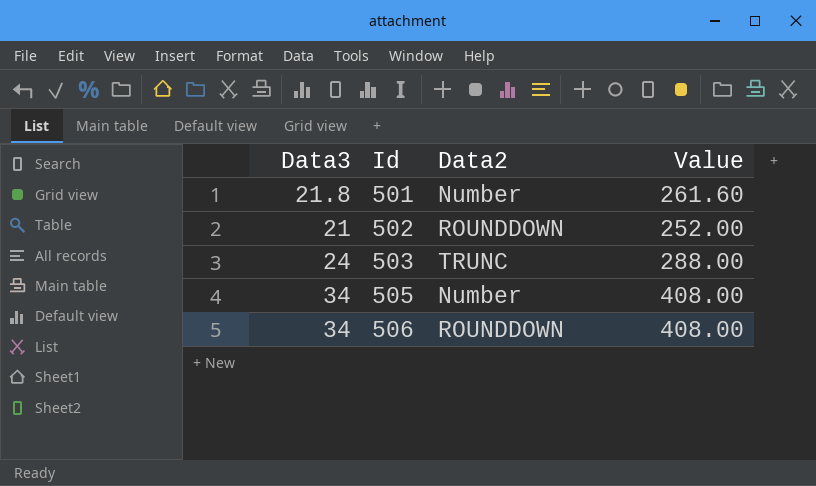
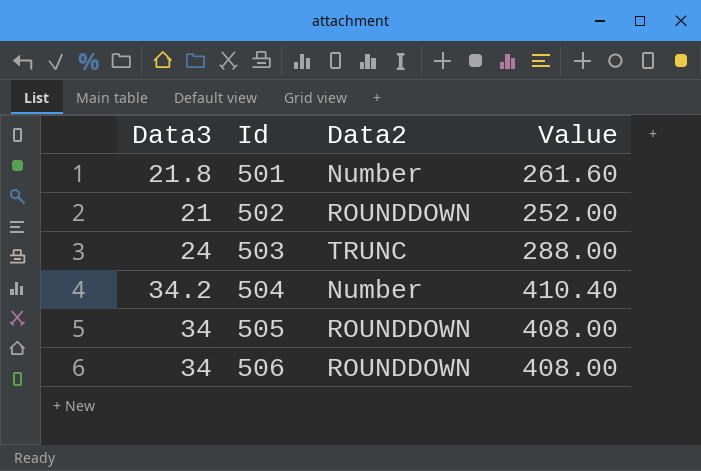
row 504: none -> 34.2 | Number | 410.40
505 | Data2: Number -> ROUNDDOWN

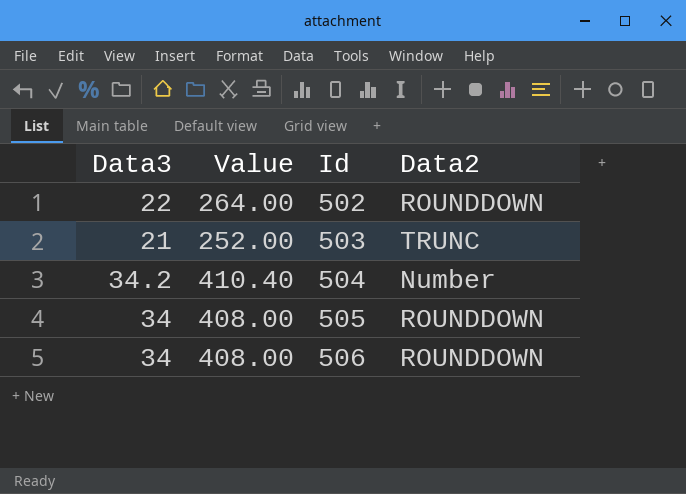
column Value | position: 4 -> 2
row 501: 21.8 | Number | 261.60 -> none
502 | Data3: 21 -> 22
502 | Value: 252.00 -> 264.00
503 | Data3: 24 -> 21
503 | Value: 288.00 -> 252.00

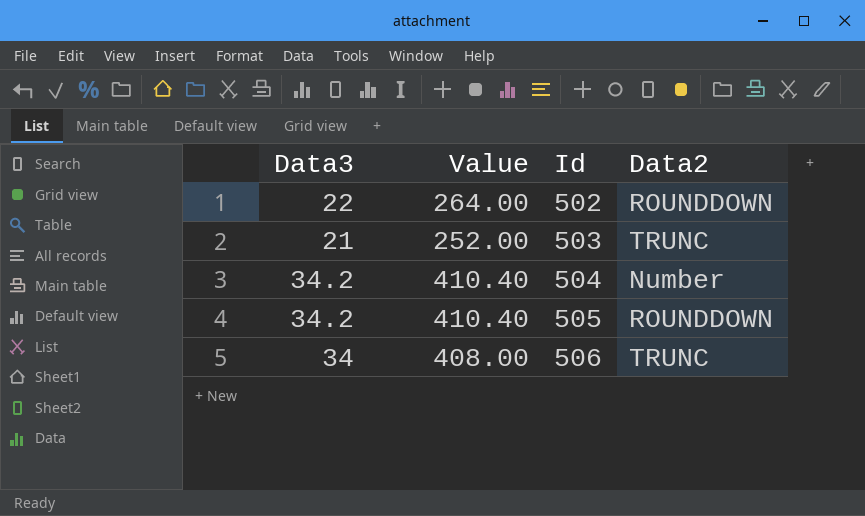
505 | Data3: 34 -> 34.2
505 | Value: 408.00 -> 410.40
506 | Data2: ROUNDDOWN -> TRUNC

